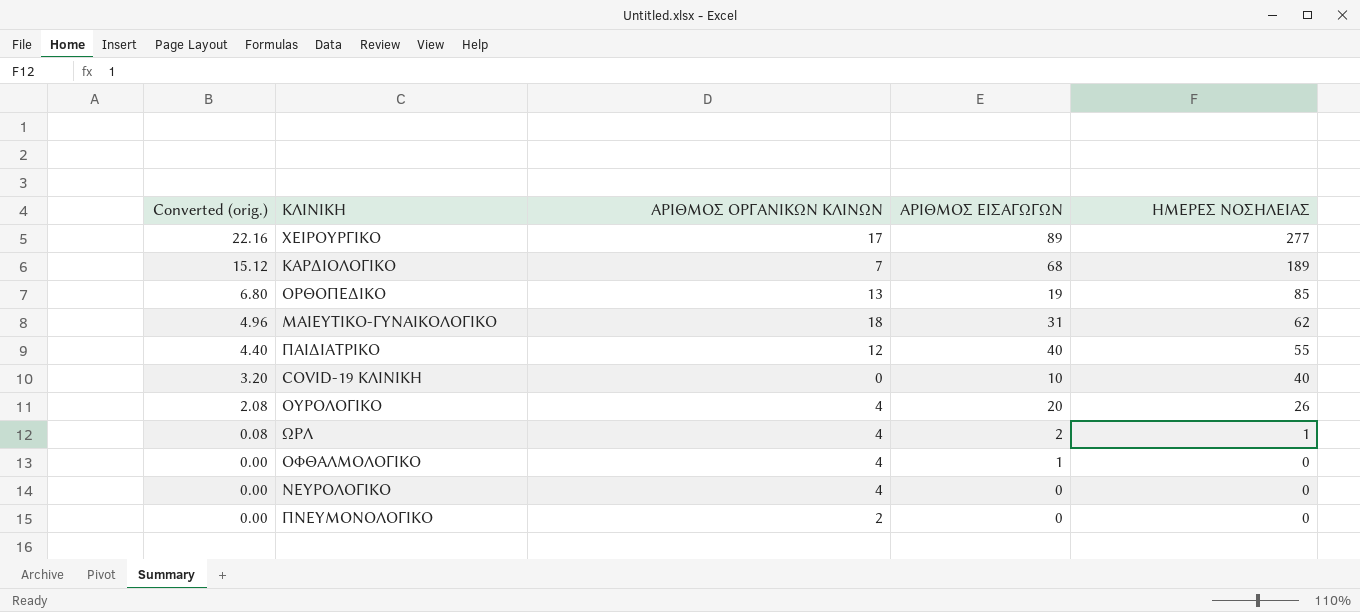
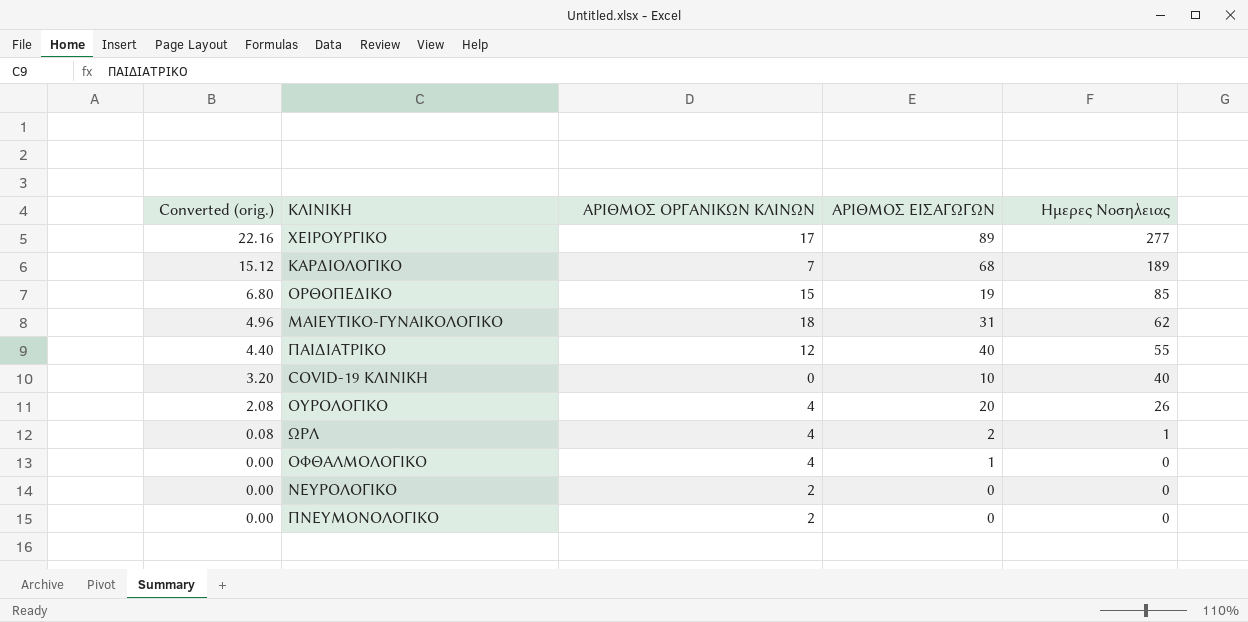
column name: ΗΜΕΡΕΣ ΝΟΣΗΛΕΙΑΣ -> Ημερες Νοσηλειας
ΟΡΘΟΠΕΔΙΚΟ | ΑΡΙΘΜΟΣ ΟΡΓΑΝΙΚΩΝ ΚΛΙΝΩΝ: 13 -> 15
ΝΕΥΡΟΛΟΓΙΚΟ | ΑΡΙΘΜΟΣ ΟΡΓΑΝΙΚΩΝ ΚΛΙΝΩΝ: 4 -> 2

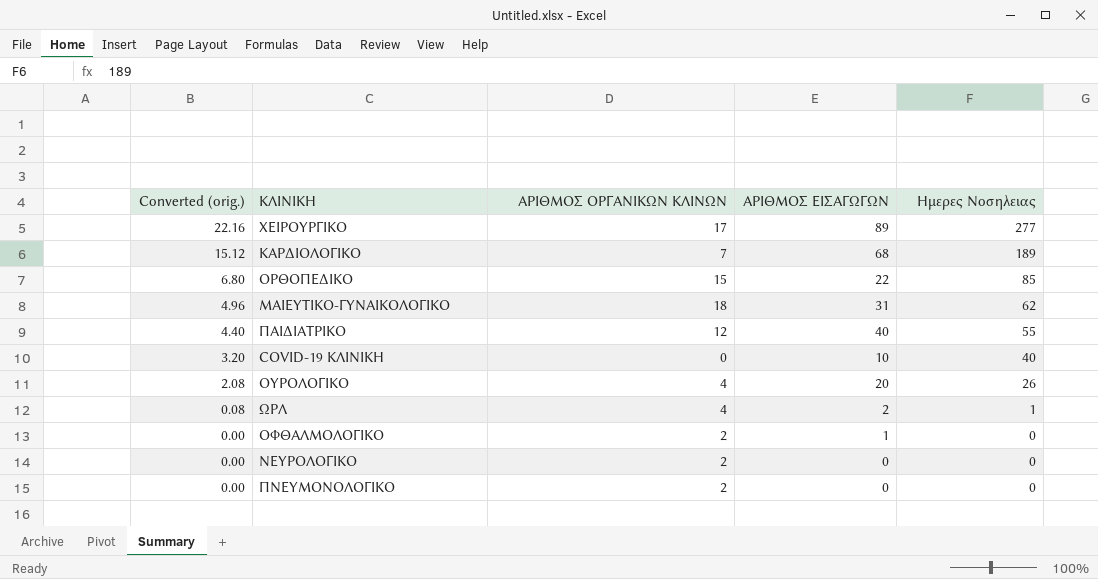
ΟΡΘΟΠΕΔΙΚΟ | ΑΡΙΘΜΟΣ ΕΙΣΑΓΩΓΩΝ: 19 -> 22
ΟΦΘΑΛΜΟΛΟΓΙΚΟ | ΑΡΙΘΜΟΣ ΟΡΓΑΝΙΚΩΝ ΚΛΙΝΩΝ: 4 -> 2

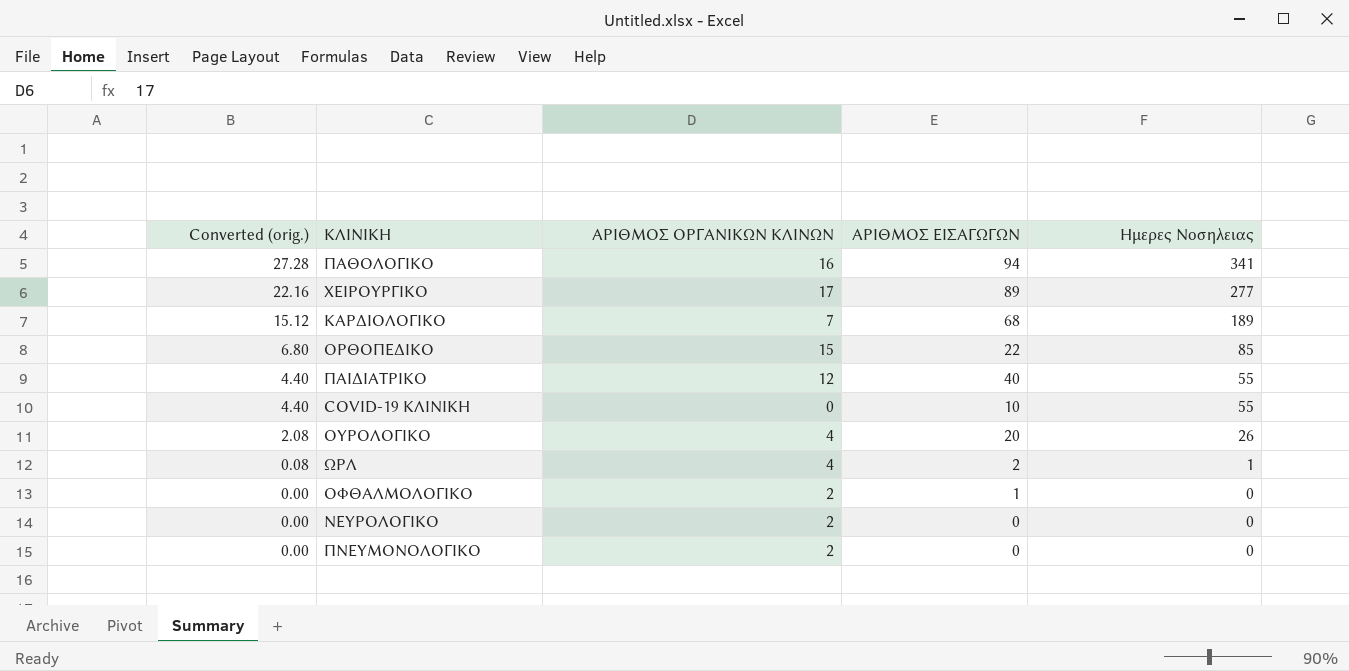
row ΜΑΙΕΥΤΙΚΟ-ΓΥΝΑΙΚΟΛΟΓΙΚΟ: 4.96 | 18 | 31 | 62 -> none
row ΠΑΘΟΛΟΓΙΚΟ: none -> 27.28 | 16 | 94 | 341
COVID-19 ΚΛΙΝΙΚΗ | Converted (orig.): 3.20 -> 4.40
COVID-19 ΚΛΙΝΙΚΗ | Ημερες Νοσηλειας: 40 -> 55

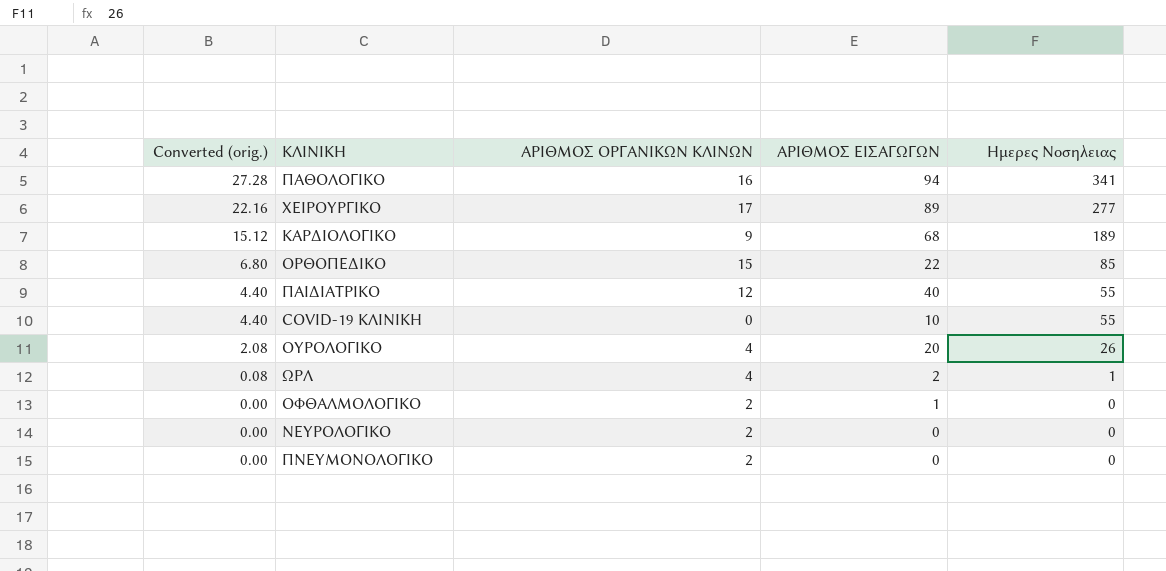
ΚΑΡΔΙΟΛΟΓΙΚΟ | ΑΡΙΘΜΟΣ ΟΡΓΑΝΙΚΩΝ ΚΛΙΝΩΝ: 7 -> 9

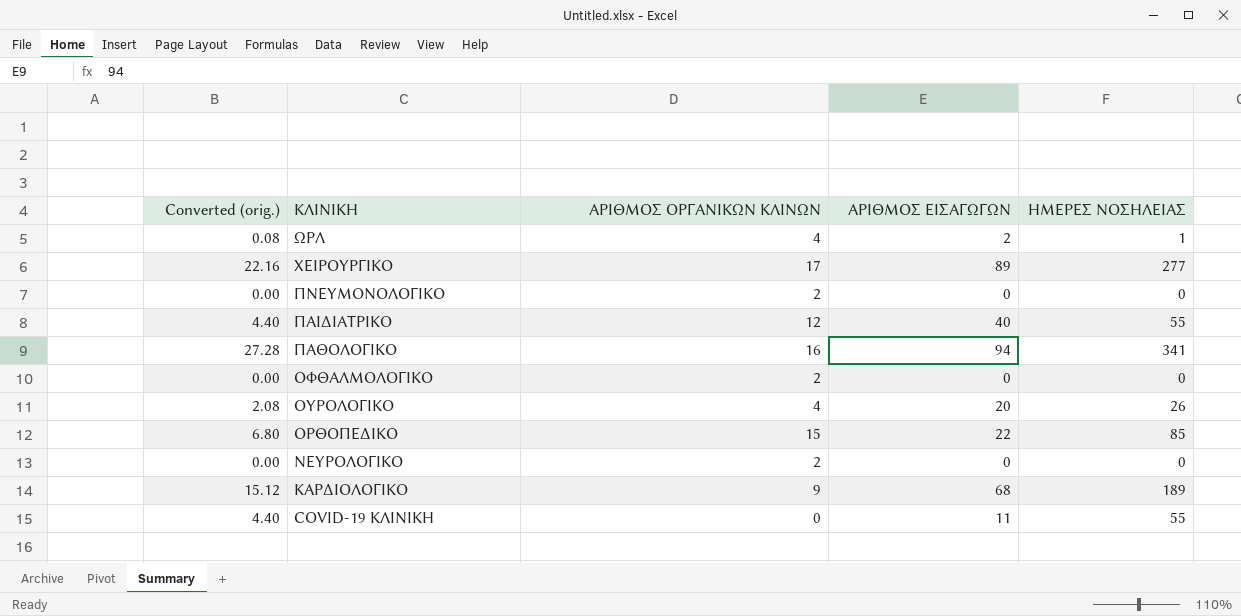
row order: Converted (orig.) descending -> ΚΛΙΝΙΚΗ descending
column name: Ημερες Νοσηλειας -> ΗΜΕΡΕΣ ΝΟΣΗΛΕΙΑΣ
ΟΦΘΑΛΜΟΛΟΓΙΚΟ | ΑΡΙΘΜΟΣ ΕΙΣΑΓΩΓΩΝ: 1 -> 0
COVID-19 ΚΛΙΝΙΚΗ | ΑΡΙΘΜΟΣ ΕΙΣΑΓΩΓΩΝ: 10 -> 11

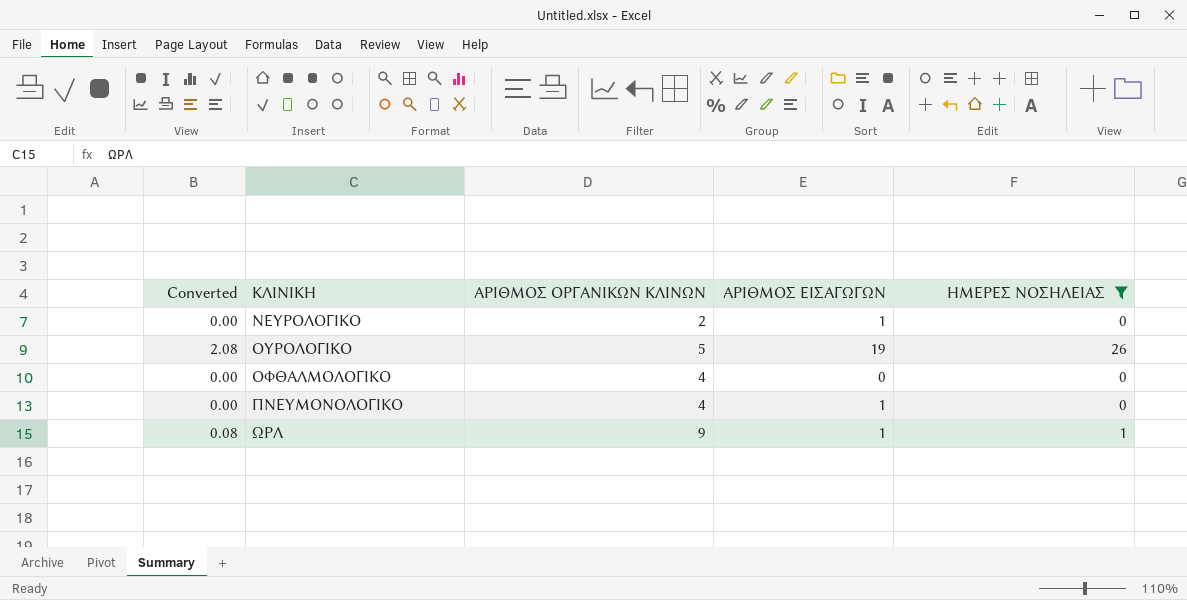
filter: none -> ΗΜΕΡΕΣ ΝΟΣΗΛΕΙΑΣ <= 26
row order: ΚΛΙΝΙΚΗ descending -> ΚΛΙΝΙΚΗ ascending
column name: Converted (orig.) -> Converted
ΝΕΥΡΟΛΟΓΙΚΟ | ΑΡΙΘΜΟΣ ΕΙΣΑΓΩΓΩΝ: 0 -> 1
ΟΥΡΟΛΟΓΙΚΟ | ΑΡΙΘΜΟΣ ΟΡΓΑΝΙΚΩΝ ΚΛΙΝΩΝ: 4 -> 5
ΟΥΡΟΛΟΓΙΚΟ | ΑΡΙΘΜΟΣ ΕΙΣΑΓΩΓΩΝ: 20 -> 19
ΟΦΘΑΛΜΟΛΟΓΙΚΟ | ΑΡΙΘΜΟΣ ΟΡΓΑΝΙΚΩΝ ΚΛΙΝΩΝ: 2 -> 4
ΠΝΕΥΜΟΝΟΛΟΓΙΚΟ | ΑΡΙΘΜΟΣ ΟΡΓΑΝΙΚΩΝ ΚΛΙΝΩΝ: 2 -> 4
ΠΝΕΥΜΟΝΟΛΟΓΙΚΟ | ΑΡΙΘΜΟΣ ΕΙΣΑΓΩΓΩΝ: 0 -> 1
ΩΡΛ | ΑΡΙΘΜΟΣ ΟΡΓΑΝΙΚΩΝ ΚΛΙΝΩΝ: 4 -> 9
ΩΡΛ | ΑΡΙΘΜΟΣ ΕΙΣΑΓΩΓΩΝ: 2 -> 1

